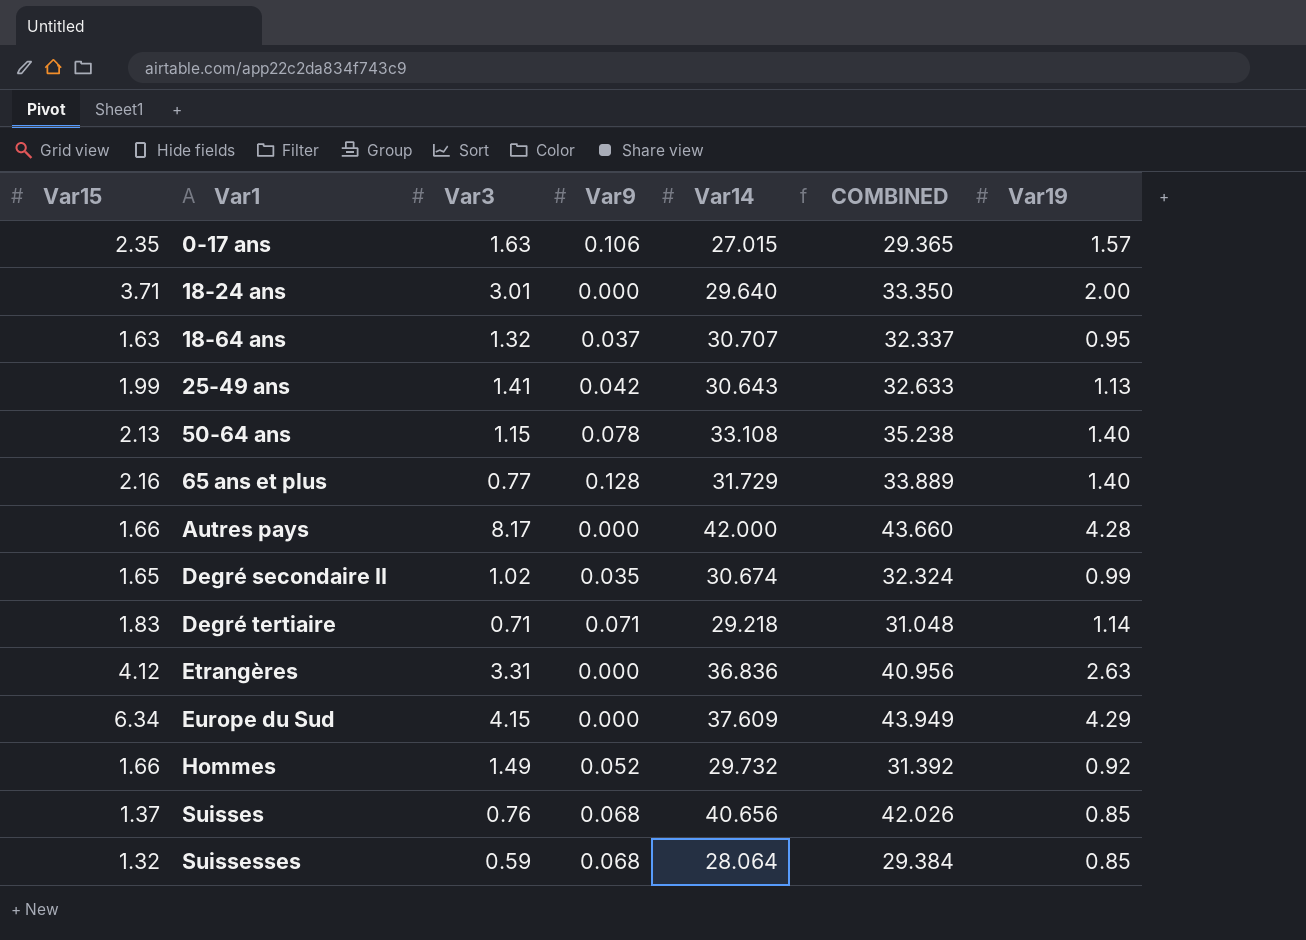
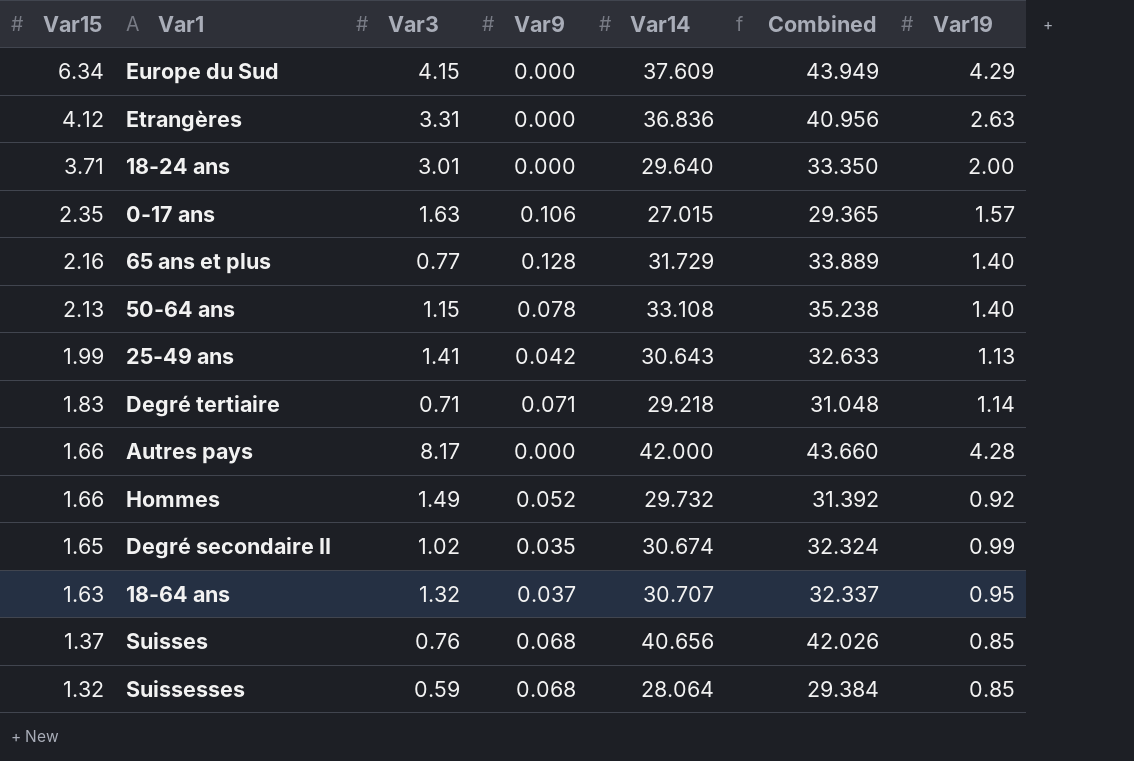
row order: Var1 ascending -> Var15 descending
column name: COMBINED -> Combined

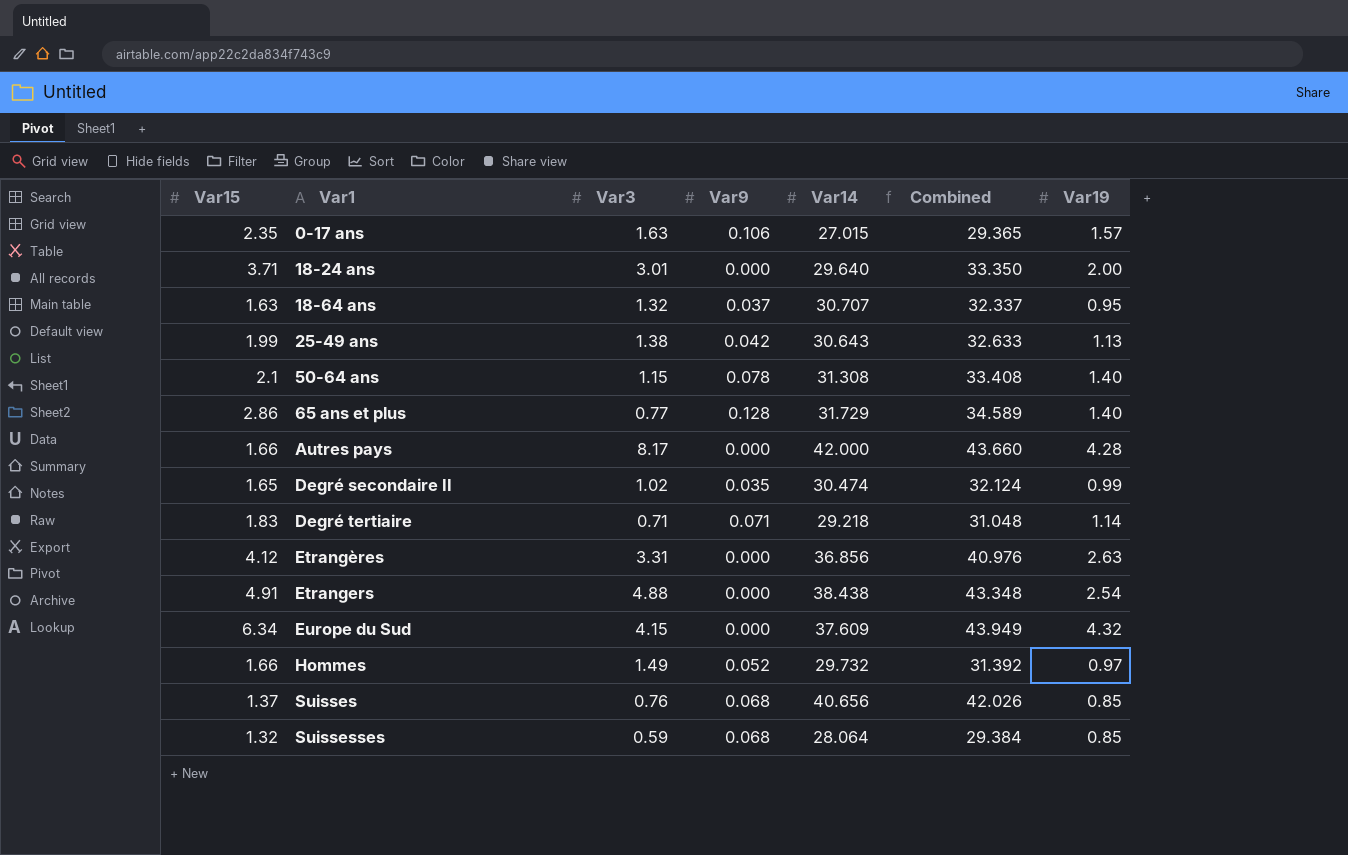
row order: Var15 descending -> Var1 ascending
25-49 ans | Var3: 1.41 -> 1.38
50-64 ans | Var15: 2.13 -> 2.1
50-64 ans | Var14: 33.108 -> 31.308
50-64 ans | Combined: 35.238 -> 33.408
65 ans et plus | Var15: 2.16 -> 2.86
65 ans et plus | Combined: 33.889 -> 34.589
Degré secondaire II | Var14: 30.674 -> 30.474
Degré secondaire II | Combined: 32.324 -> 32.124
Etrangères | Var14: 36.836 -> 36.856
Etrangères | Combined: 40.956 -> 40.976
row Etrangers: none -> 4.91 | 4.88 | 0.000 | 38.438 | 43.348 | 2.54
Europe du Sud | Var19: 4.29 -> 4.32
Hommes | Var19: 0.92 -> 0.97

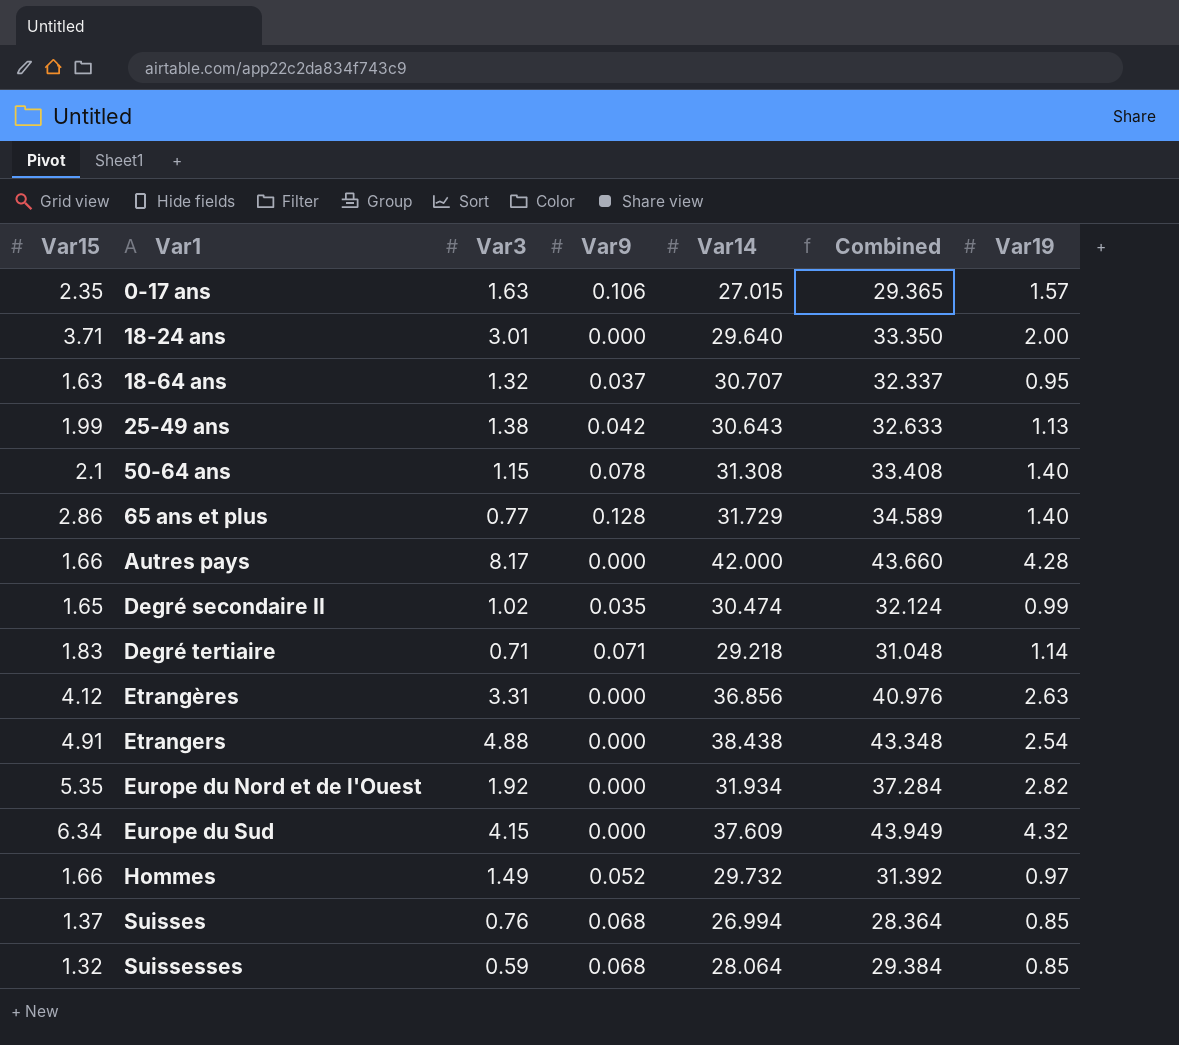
row Europe du Nord et de l'Ouest: none -> 5.35 | 1.92 | 0.000 | 31.934 | 37.284 | 2.82
Suisses | Var14: 40.656 -> 26.994
Suisses | Combined: 42.026 -> 28.364

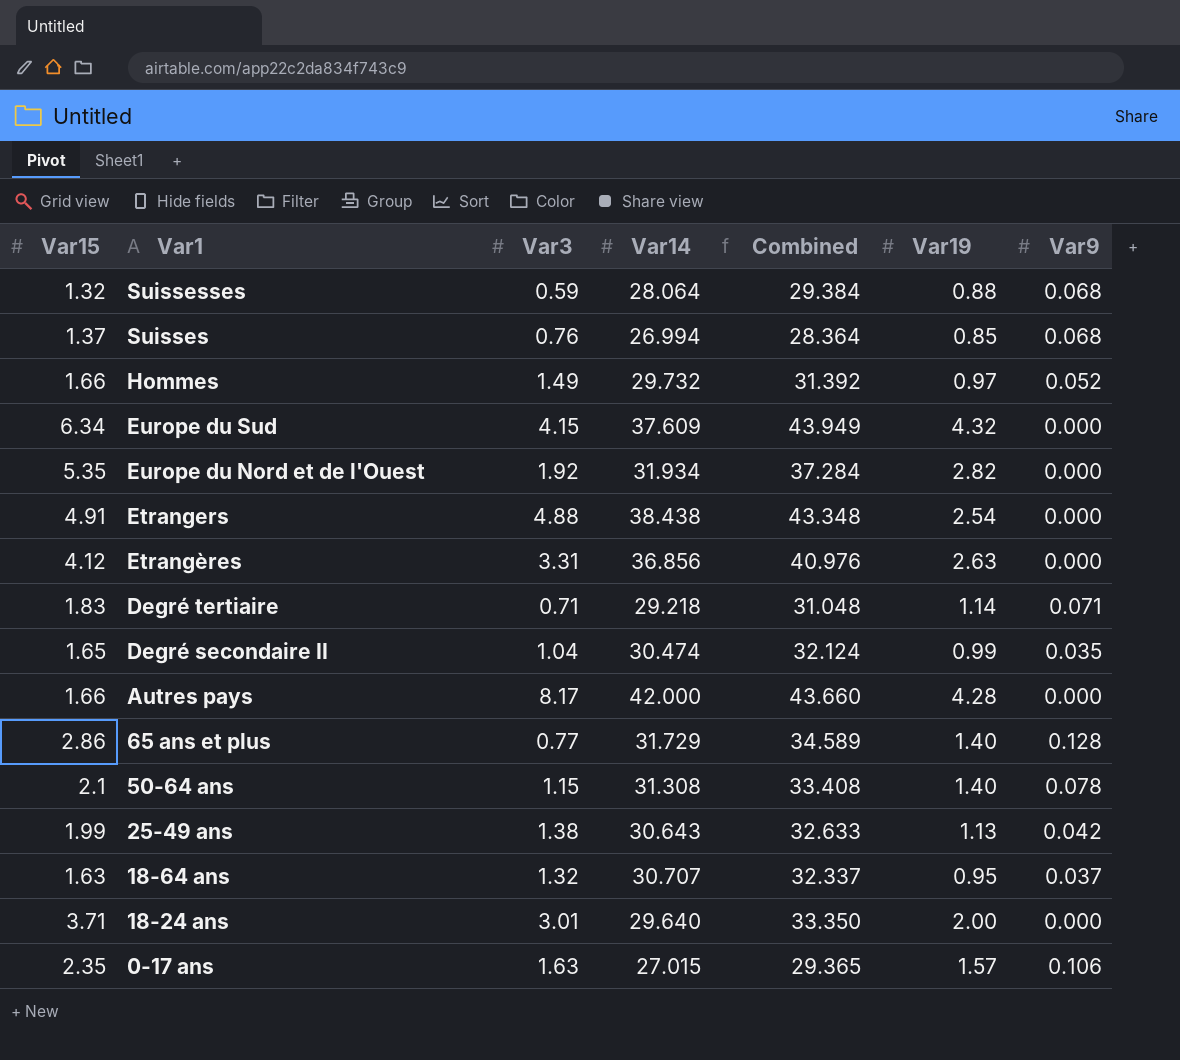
row order: Var1 ascending -> Var1 descending
column Var9 | position: 4 -> 7
Suissesses | Var19: 0.85 -> 0.88
Degré secondaire II | Var3: 1.02 -> 1.04

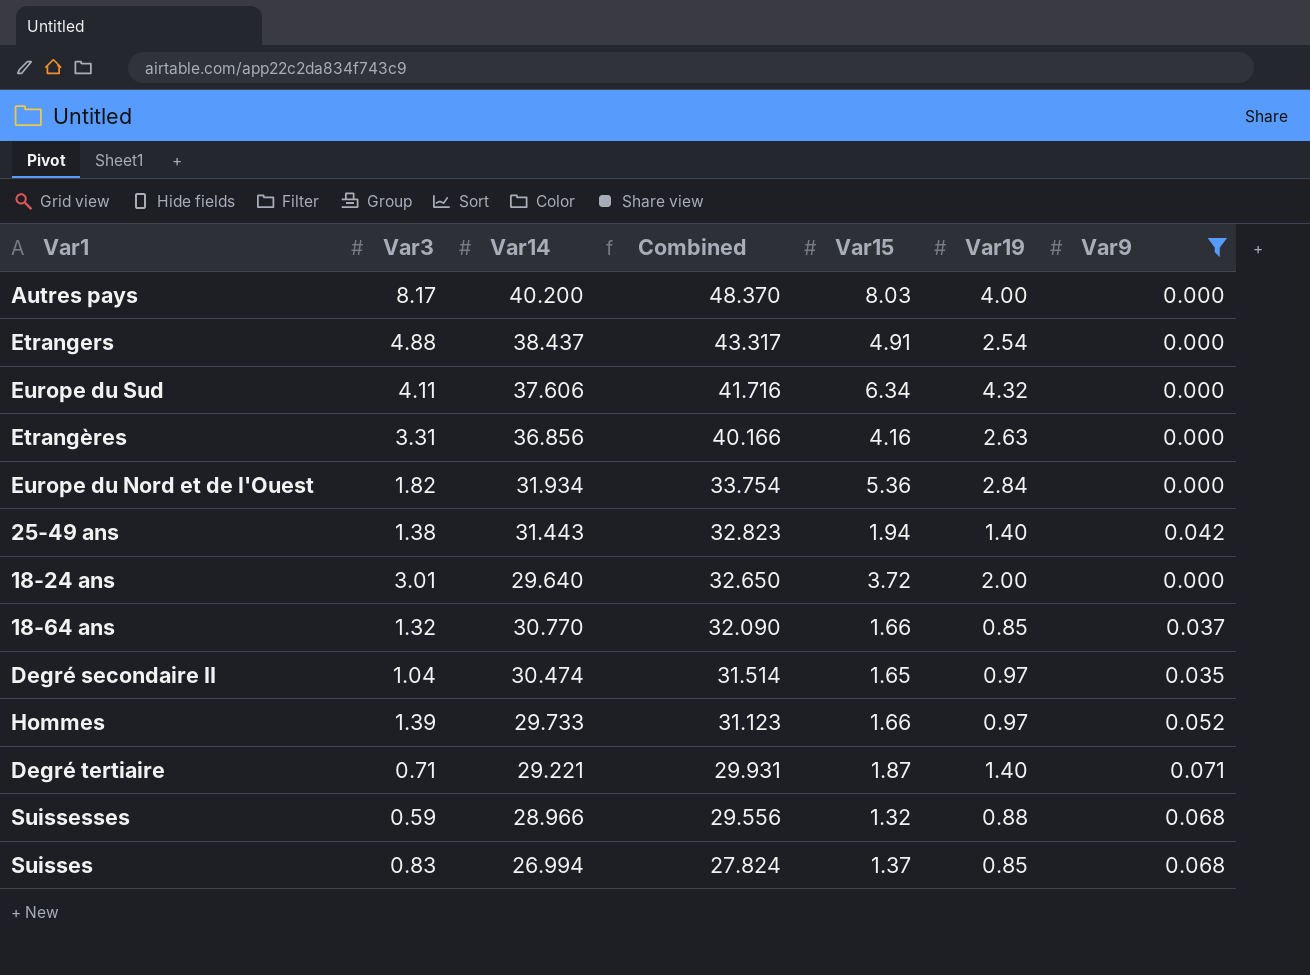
filter: none -> Var9 <= 0.071
row order: Var1 descending -> Combined descending
column Combined | formula: [Var15] + [Var14] -> [Var3] + [Var14]
column Var15 | position: 1 -> 5
Autres pays | Var14: 42.000 -> 40.200
Autres pays | Var15: 1.66 -> 8.03
Autres pays | Var19: 4.28 -> 4.00
Etrangers | Var14: 38.438 -> 38.437
Europe du Sud | Var3: 4.15 -> 4.11
Europe du Sud | Var14: 37.609 -> 37.606
Etrangères | Var15: 4.12 -> 4.16
Europe du Nord et de l'Ouest | Var3: 1.92 -> 1.82
Europe du Nord et de l'Ouest | Var15: 5.35 -> 5.36
Europe du Nord et de l'Ouest | Var19: 2.82 -> 2.84
25-49 ans | Var14: 30.643 -> 31.443
25-49 ans | Var15: 1.99 -> 1.94
25-49 ans | Var19: 1.13 -> 1.40
18-24 ans | Var15: 3.71 -> 3.72
18-64 ans | Var14: 30.707 -> 30.770
18-64 ans | Var15: 1.63 -> 1.66
18-64 ans | Var19: 0.95 -> 0.85
Degré secondaire II | Var19: 0.99 -> 0.97
Hommes | Var3: 1.49 -> 1.39
Hommes | Var14: 29.732 -> 29.733
Degré tertiaire | Var14: 29.218 -> 29.221
Degré tertiaire | Var15: 1.83 -> 1.87
Degré tertiaire | Var19: 1.14 -> 1.40
Suissesses | Var14: 28.064 -> 28.966
Suisses | Var3: 0.76 -> 0.83

